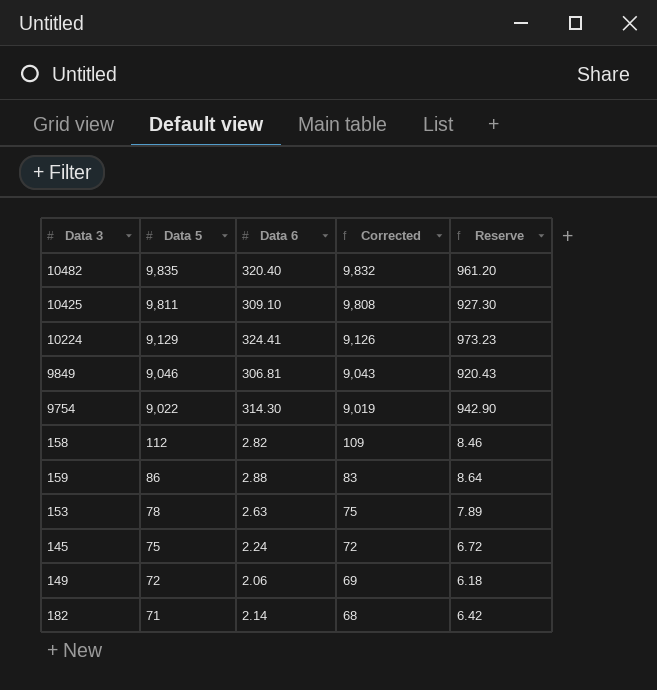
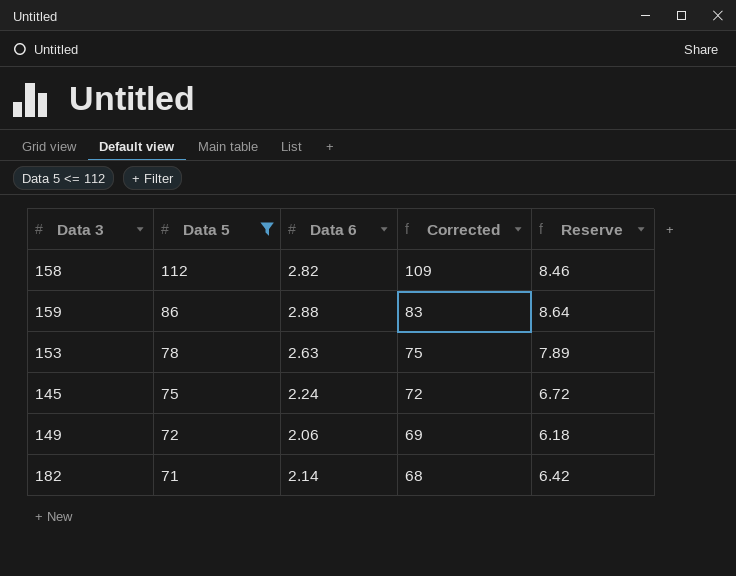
filter: none -> Data 5 <= 112

